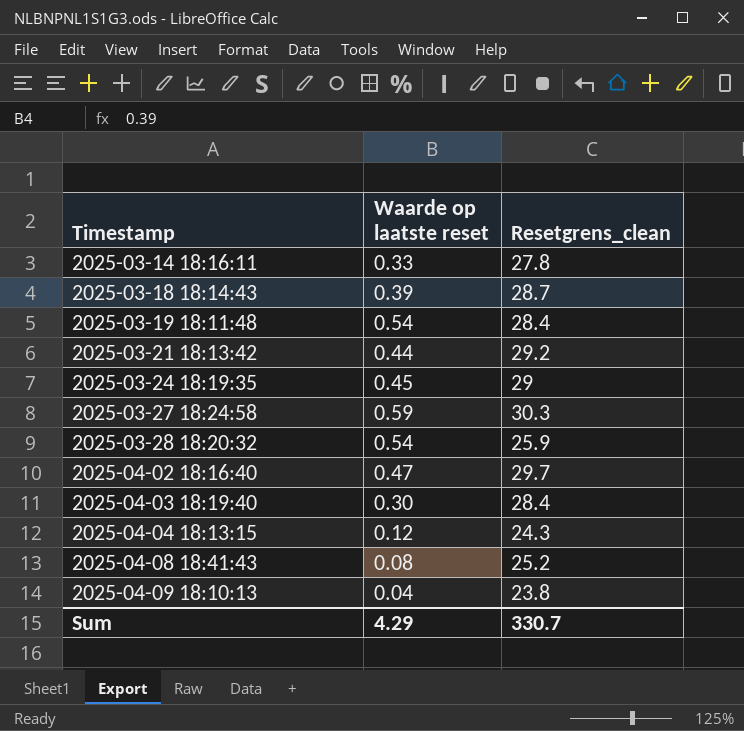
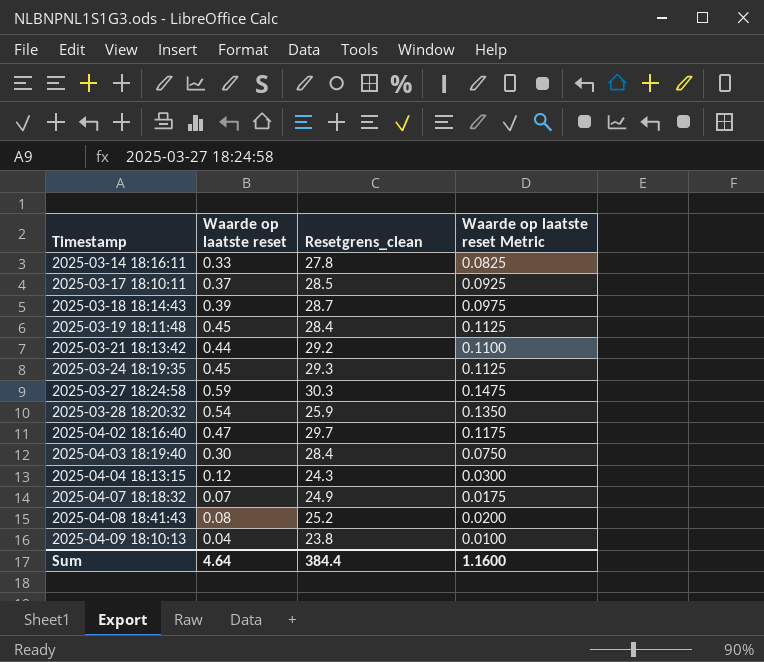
column Waarde op laatste reset Metric | formula: none -> [Waarde op laatste reset] * 0.25
row 2025-03-17 18:10:11: none -> 0.37 | 28.5 | 0.0925
2025-03-19 18:11:48 | Waarde op laatste reset: 0.54 -> 0.45
2025-03-24 18:19:35 | Resetgrens_clean: 29 -> 29.3
row 2025-04-07 18:18:32: none -> 0.07 | 24.9 | 0.0175
Sum | Waarde op laatste reset: 4.29 -> 4.64
Sum | Resetgrens_clean: 330.7 -> 384.4

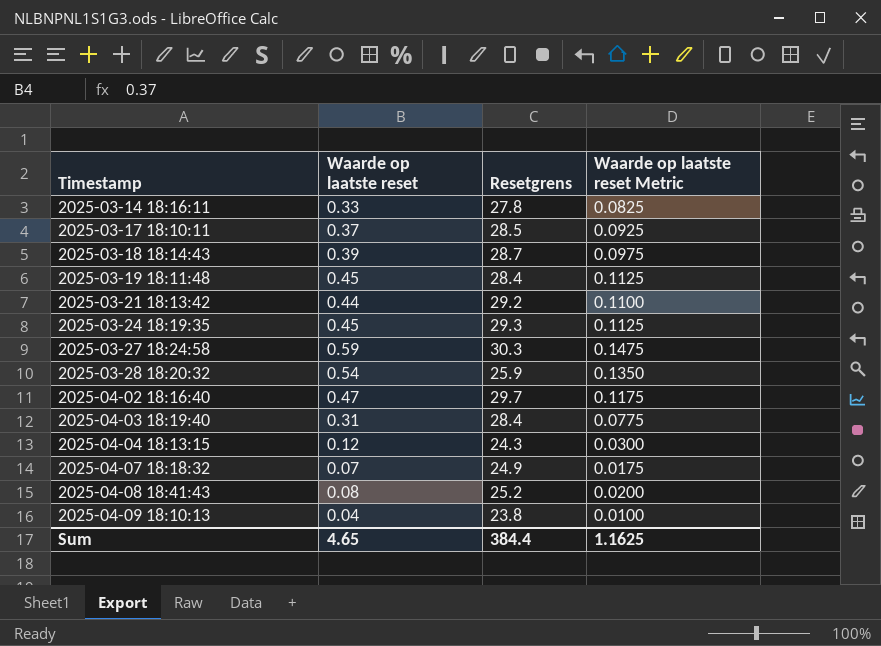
column name: Resetgrens_clean -> Resetgrens
2025-04-03 18:19:40 | Waarde op laatste reset: 0.30 -> 0.31
2025-04-03 18:19:40 | Waarde op laatste reset Metric: 0.0750 -> 0.0775
Sum | Waarde op laatste reset: 4.64 -> 4.65
Sum | Waarde op laatste reset Metric: 1.1600 -> 1.1625

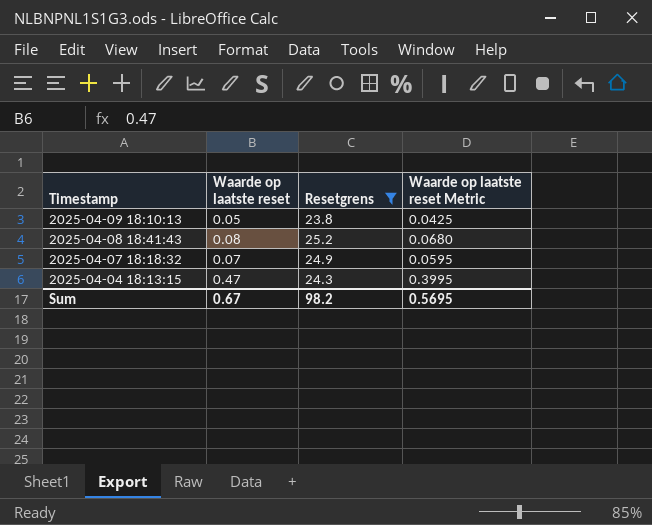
filter: none -> Resetgrens <= 25.2
row order: Timestamp ascending -> Timestamp descending
column Waarde op laatste reset Metric | formula: [Waarde op laatste reset] * 0.25 -> [Waarde op laatste reset] * 0.85
2025-04-09 18:10:13 | Waarde op laatste reset: 0.04 -> 0.05
2025-04-04 18:13:15 | Waarde op laatste reset: 0.12 -> 0.47
Sum | Waarde op laatste reset: 4.65 -> 0.67
Sum | Resetgrens: 384.4 -> 98.2
Sum | Waarde op laatste reset Metric: 1.1625 -> 0.5695

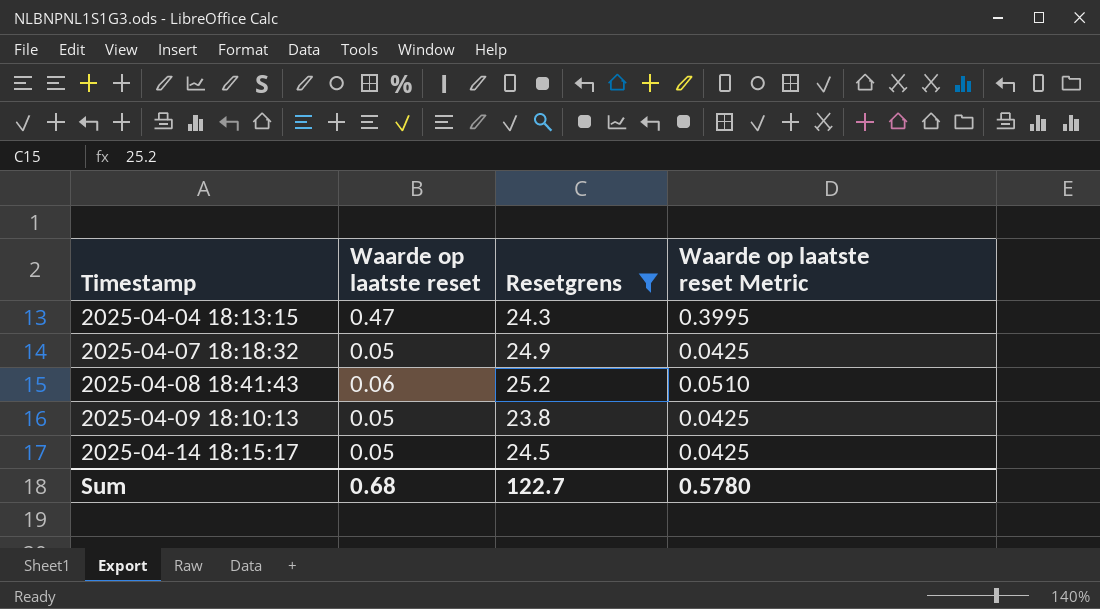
row order: Timestamp descending -> Timestamp ascending
2025-04-07 18:18:32 | Waarde op laatste reset: 0.07 -> 0.05
2025-04-07 18:18:32 | Waarde op laatste reset Metric: 0.0595 -> 0.0425
2025-04-08 18:41:43 | Waarde op laatste reset: 0.08 -> 0.06
2025-04-08 18:41:43 | Waarde op laatste reset Metric: 0.0680 -> 0.0510
row 2025-04-14 18:15:17: none -> 0.05 | 24.5 | 0.0425
Sum | Waarde op laatste reset: 0.67 -> 0.68
Sum | Resetgrens: 98.2 -> 122.7
Sum | Waarde op laatste reset Metric: 0.5695 -> 0.5780

